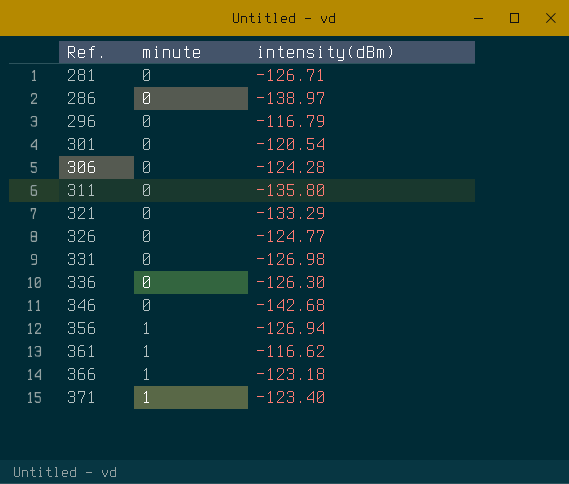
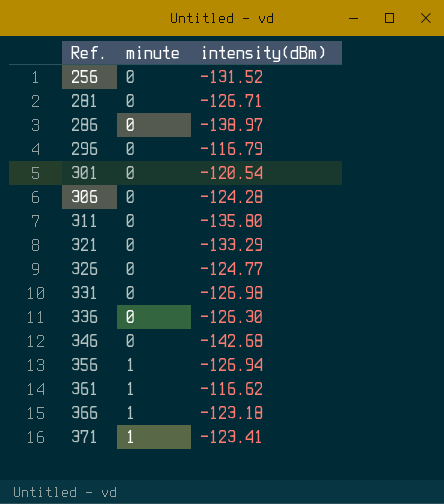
row 256: none -> 0 | -131.52
371 | intensity(dBm): -123.40 -> -123.41

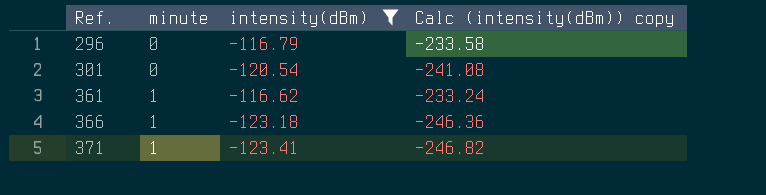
filter: none -> intensity(dBm) >= -123.41
column Calc (intensity(dBm)) copy | formula: none -> [intensity(dBm)] * 2

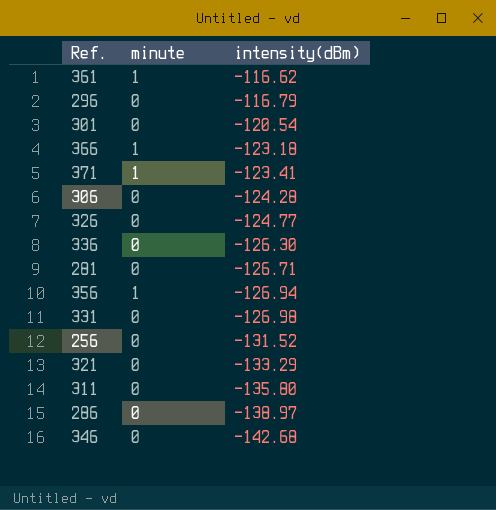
filter: intensity(dBm) >= -123.41 -> none
row order: Ref. ascending -> intensity(dBm) descending
column Calc (intensity(dBm)) copy | formula: [intensity(dBm)] * 2 -> none

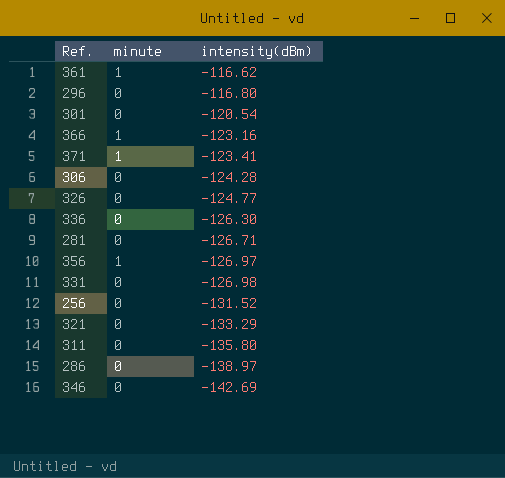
296 | intensity(dBm): -116.79 -> -116.80
366 | intensity(dBm): -123.18 -> -123.16
356 | intensity(dBm): -126.94 -> -126.97
346 | intensity(dBm): -142.68 -> -142.69

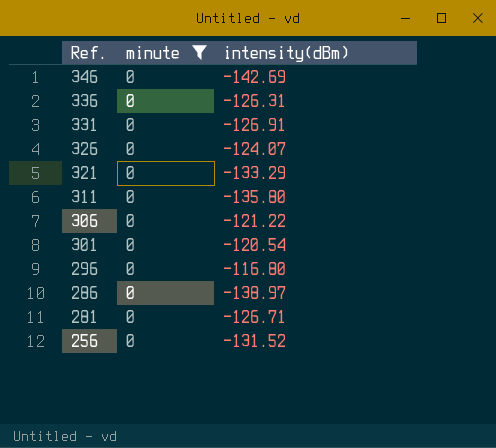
filter: none -> minute = 0
row order: intensity(dBm) descending -> Ref. descending
336 | intensity(dBm): -126.30 -> -126.31
331 | intensity(dBm): -126.98 -> -126.91
326 | intensity(dBm): -124.77 -> -124.07
306 | intensity(dBm): -124.28 -> -121.22

